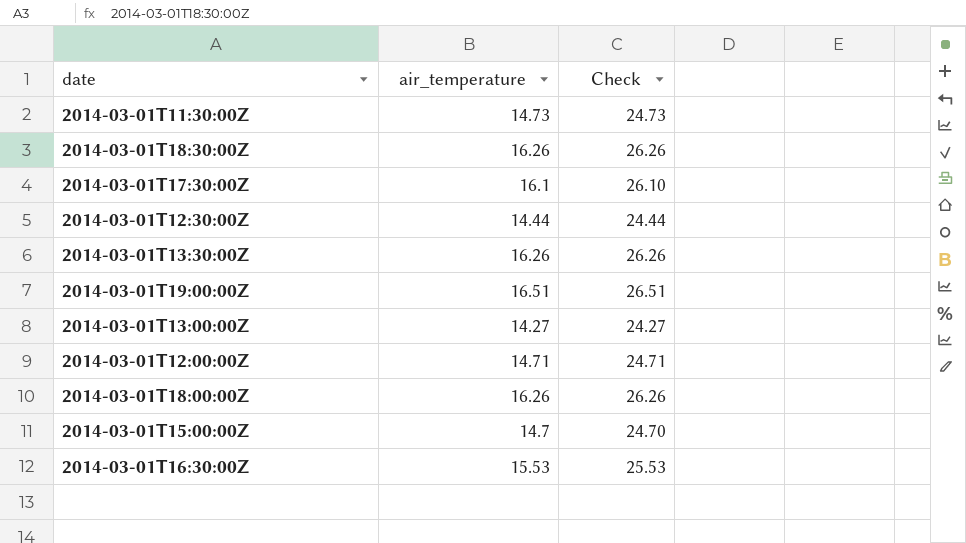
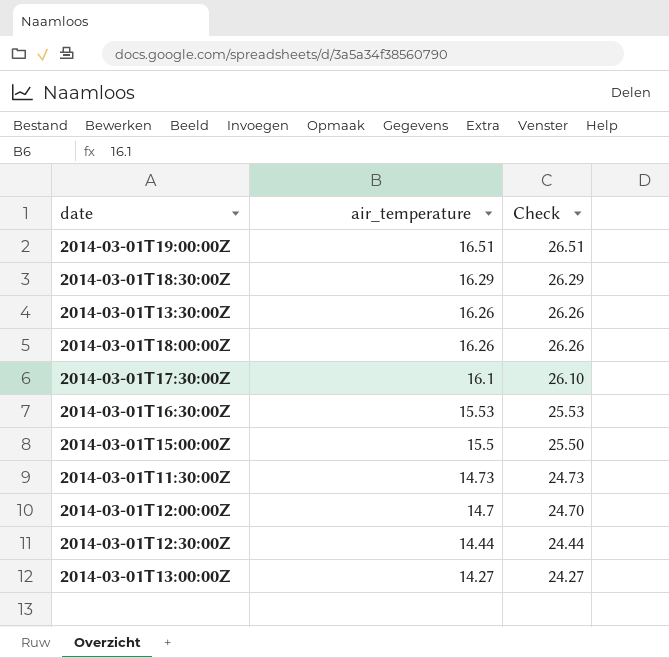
row order: none -> air_temperature descending
2014-03-01T18:30:00Z | air_temperature: 16.26 -> 16.29
2014-03-01T18:30:00Z | Check: 26.26 -> 26.29
2014-03-01T15:00:00Z | air_temperature: 14.7 -> 15.5
2014-03-01T15:00:00Z | Check: 24.70 -> 25.50
2014-03-01T12:00:00Z | air_temperature: 14.71 -> 14.7
2014-03-01T12:00:00Z | Check: 24.71 -> 24.70

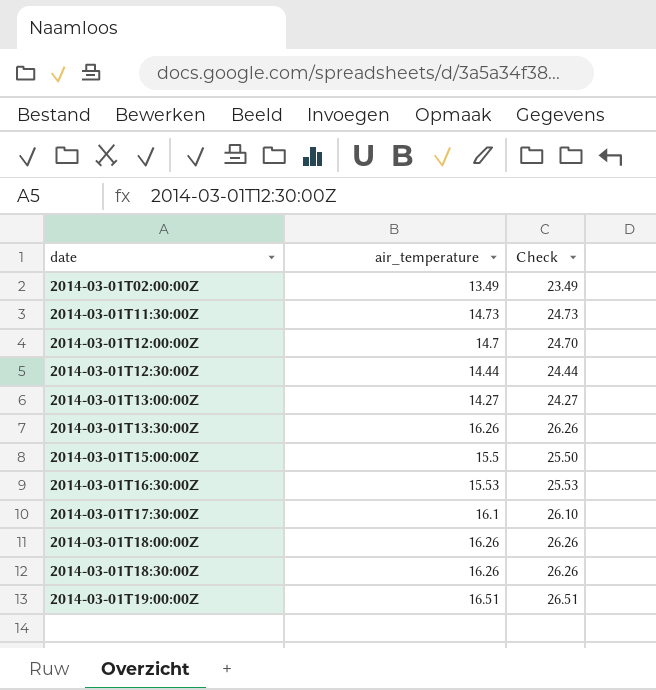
row order: air_temperature descending -> date ascending
row 2014-03-01T02:00:00Z: none -> 13.49 | 23.49
2014-03-01T18:30:00Z | air_temperature: 16.29 -> 16.26
2014-03-01T18:30:00Z | Check: 26.29 -> 26.26

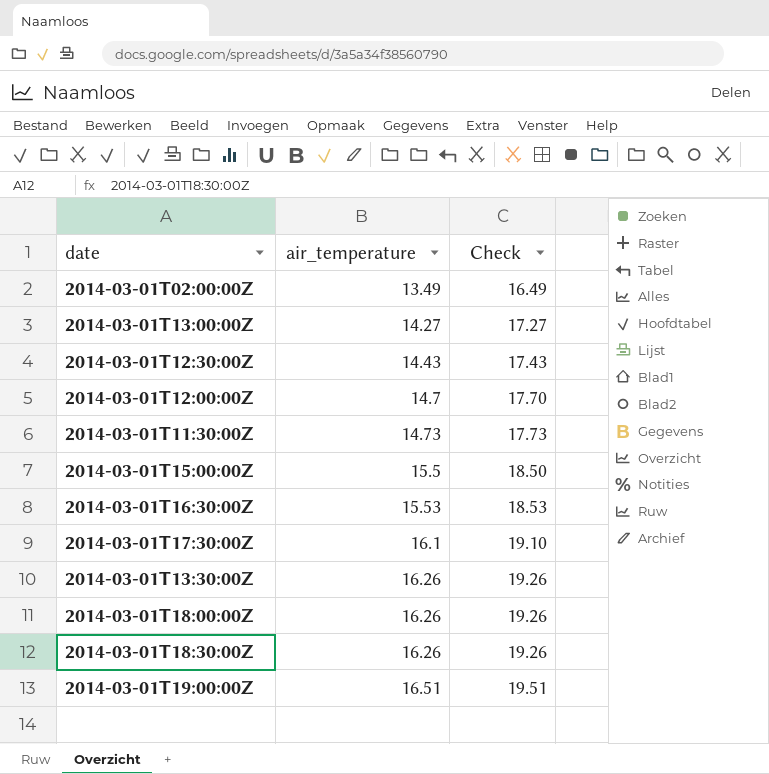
row order: date ascending -> air_temperature ascending
column Check | formula: [air_temperature] + 10 -> [air_temperature] + 3
2014-03-01T12:30:00Z | air_temperature: 14.44 -> 14.43

